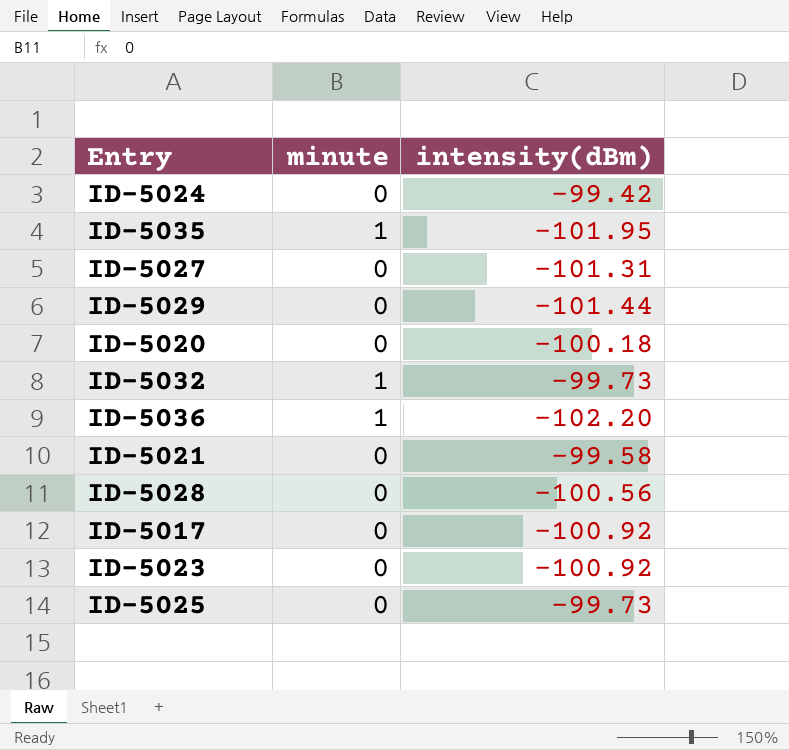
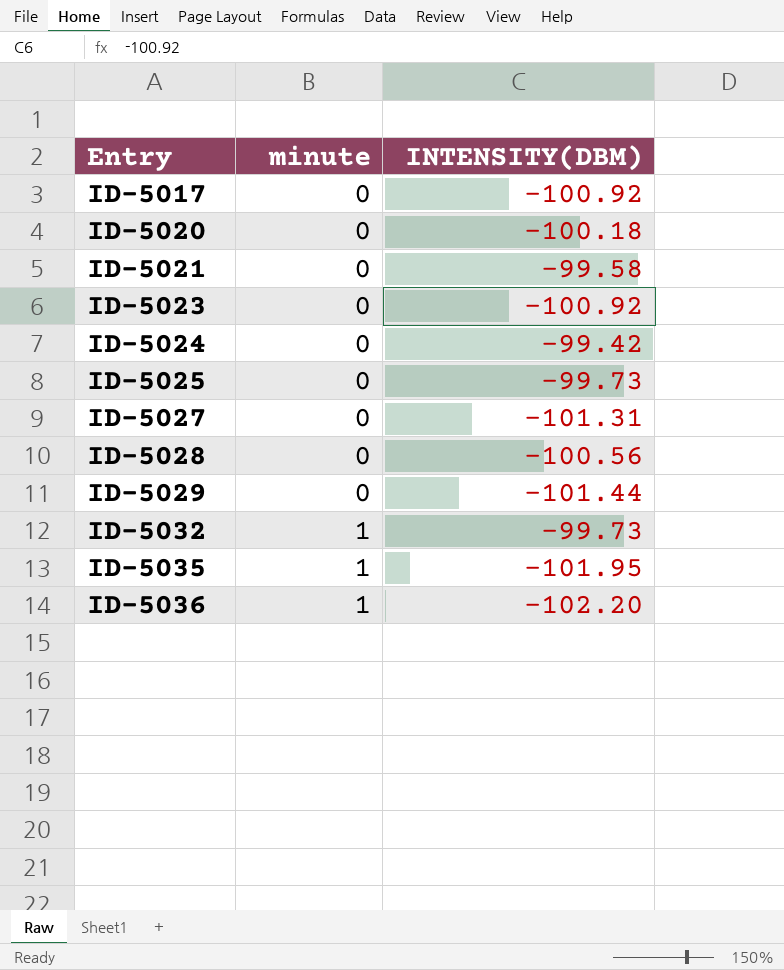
row order: none -> Entry ascending
column name: intensity(dBm) -> INTENSITY(DBM)

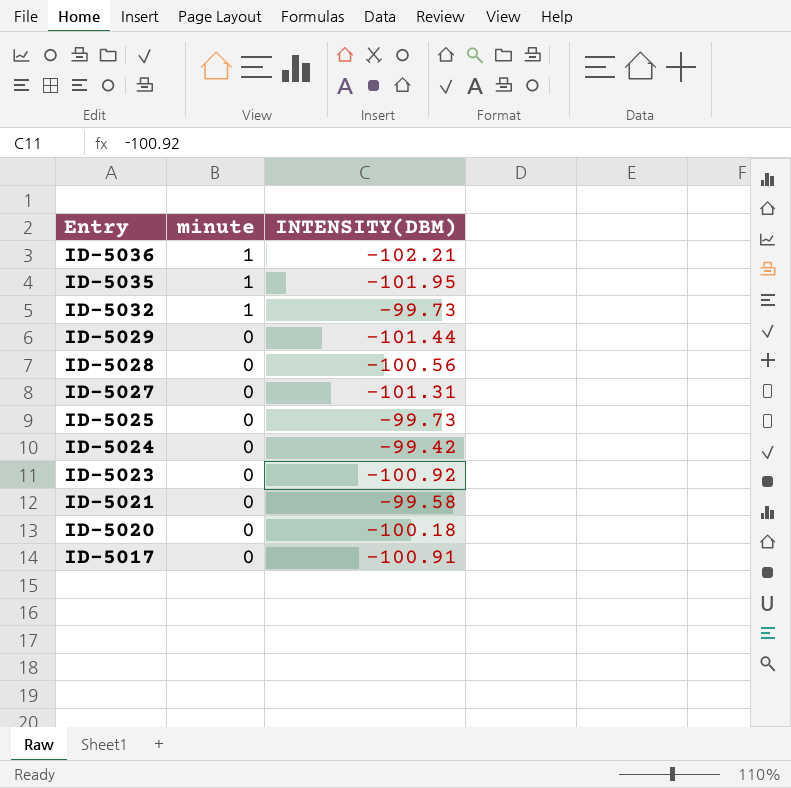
row order: Entry ascending -> Entry descending
ID-5036 | INTENSITY(DBM): -102.20 -> -102.21
ID-5017 | INTENSITY(DBM): -100.92 -> -100.91

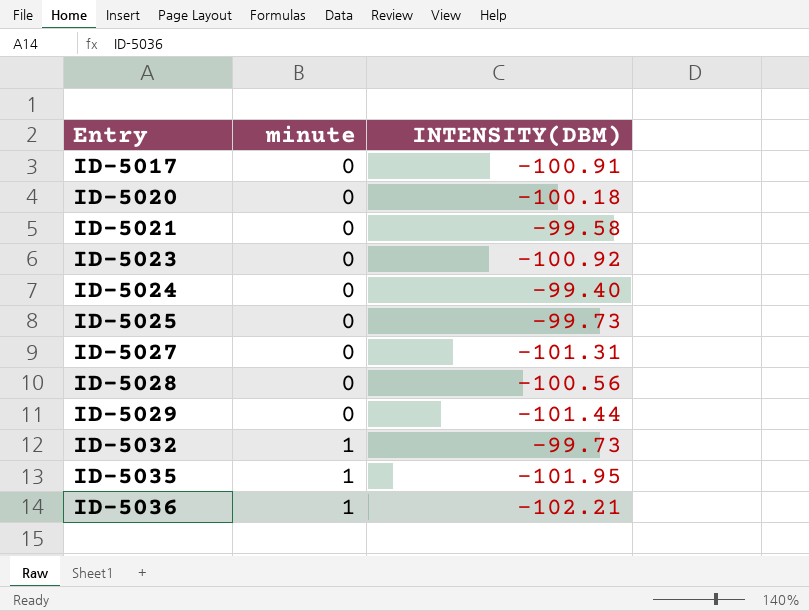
row order: Entry descending -> Entry ascending
ID-5024 | INTENSITY(DBM): -99.42 -> -99.40

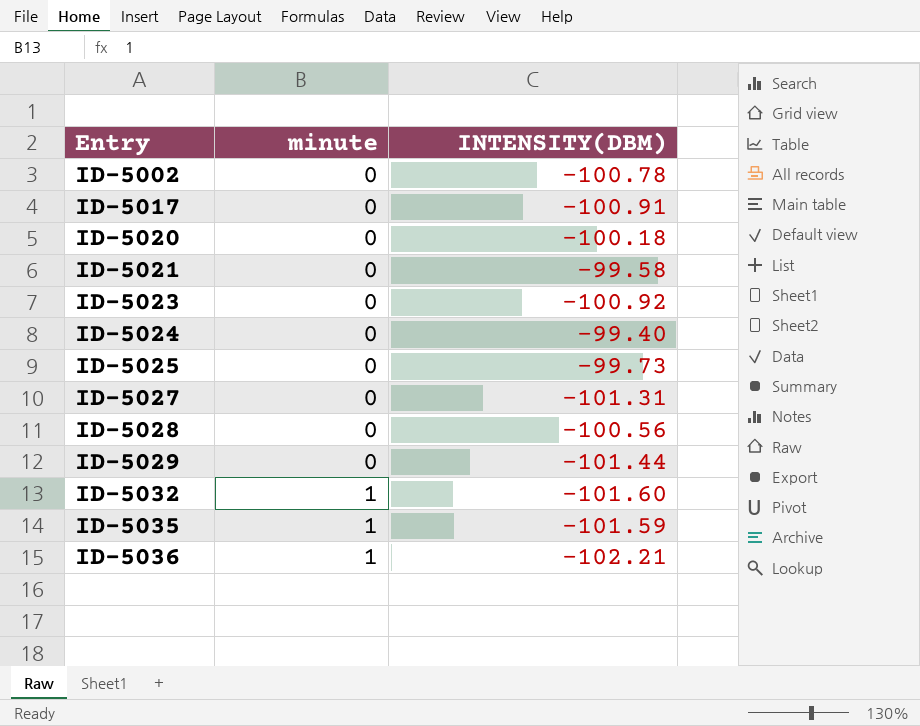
row ID-5002: none -> 0 | -100.78
ID-5032 | INTENSITY(DBM): -99.73 -> -101.60
ID-5035 | INTENSITY(DBM): -101.95 -> -101.59

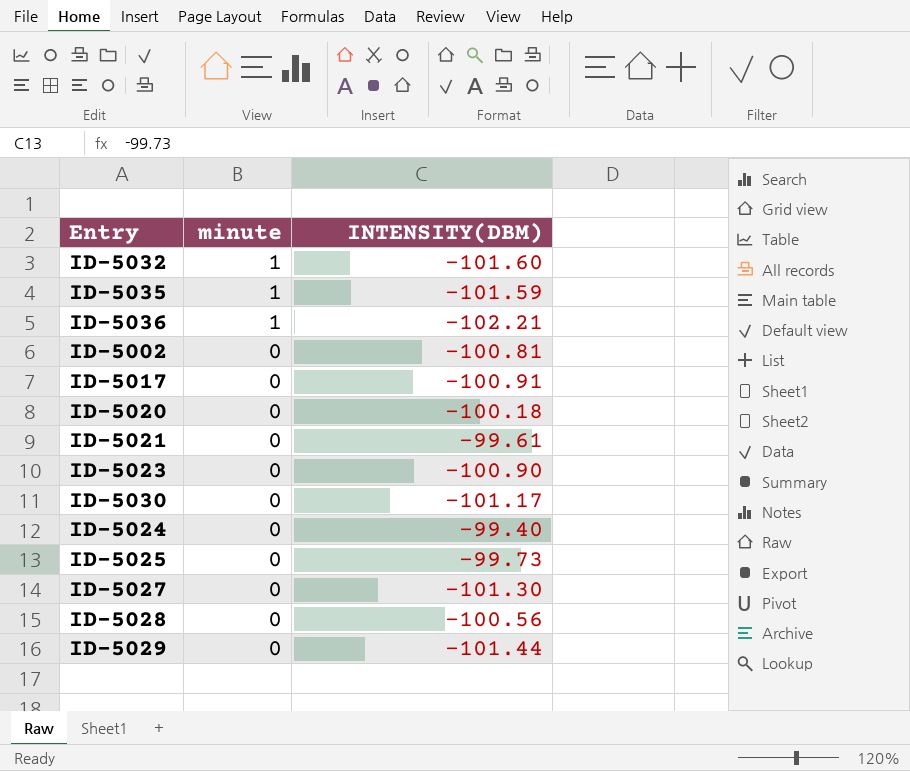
row order: Entry ascending -> minute descending
ID-5002 | INTENSITY(DBM): -100.78 -> -100.81
ID-5021 | INTENSITY(DBM): -99.58 -> -99.61
ID-5023 | INTENSITY(DBM): -100.92 -> -100.90
row ID-5030: none -> 0 | -101.17
ID-5027 | INTENSITY(DBM): -101.31 -> -101.30

